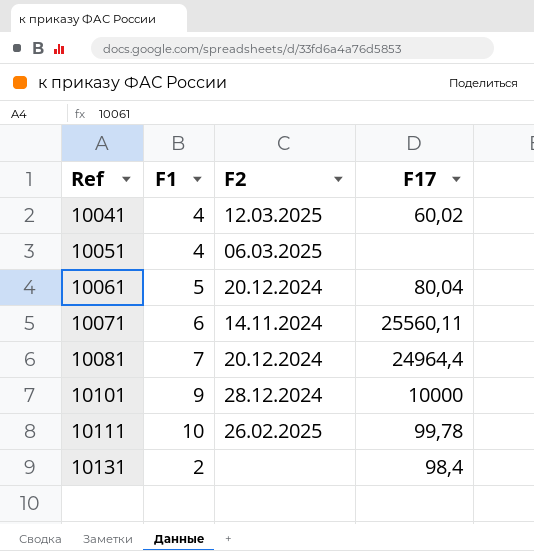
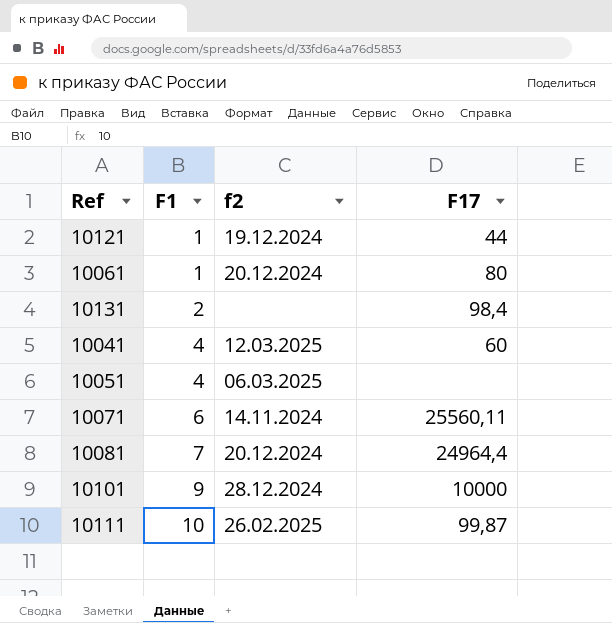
row order: Ref ascending -> F1 ascending
column name: F2 -> f2
row 10121: none -> 1 | 19.12.2024 | 44
10061 | F1: 5 -> 1
10061 | F17: 80,04 -> 80
10041 | F17: 60,02 -> 60
10111 | F17: 99,78 -> 99,87

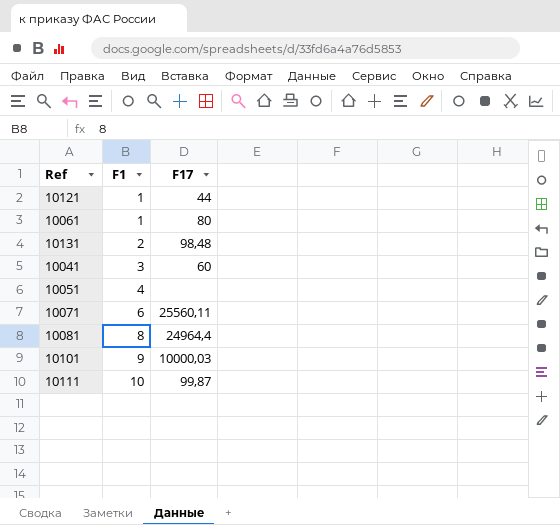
column f2 | position: 3 -> none
10131 | F17: 98,4 -> 98,48
10041 | F1: 4 -> 3
10081 | F1: 7 -> 8
10101 | F17: 10000 -> 10000,03

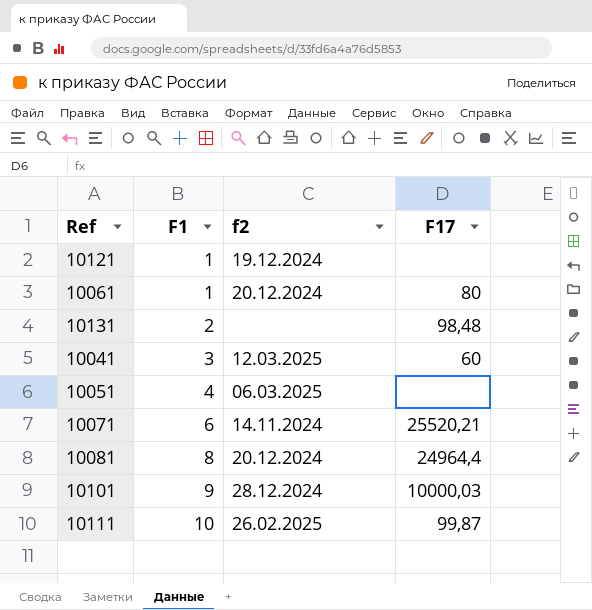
column f2 | position: none -> 3
10121 | F17: 44 -> none
10071 | F17: 25560,11 -> 25520,21

